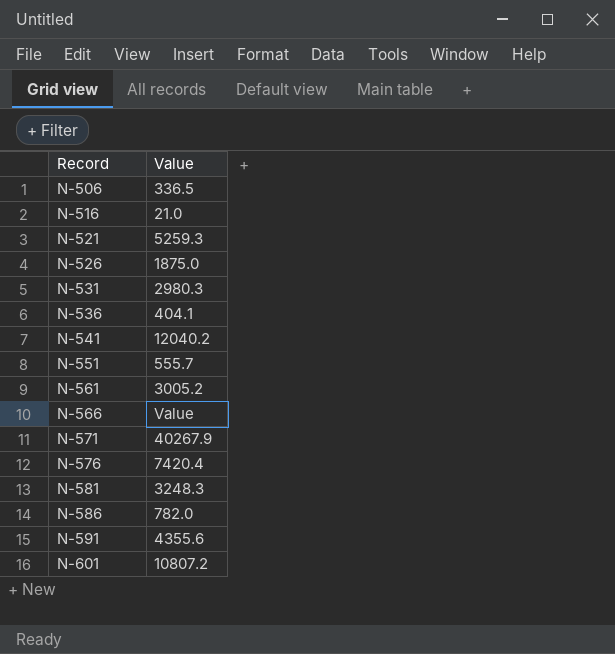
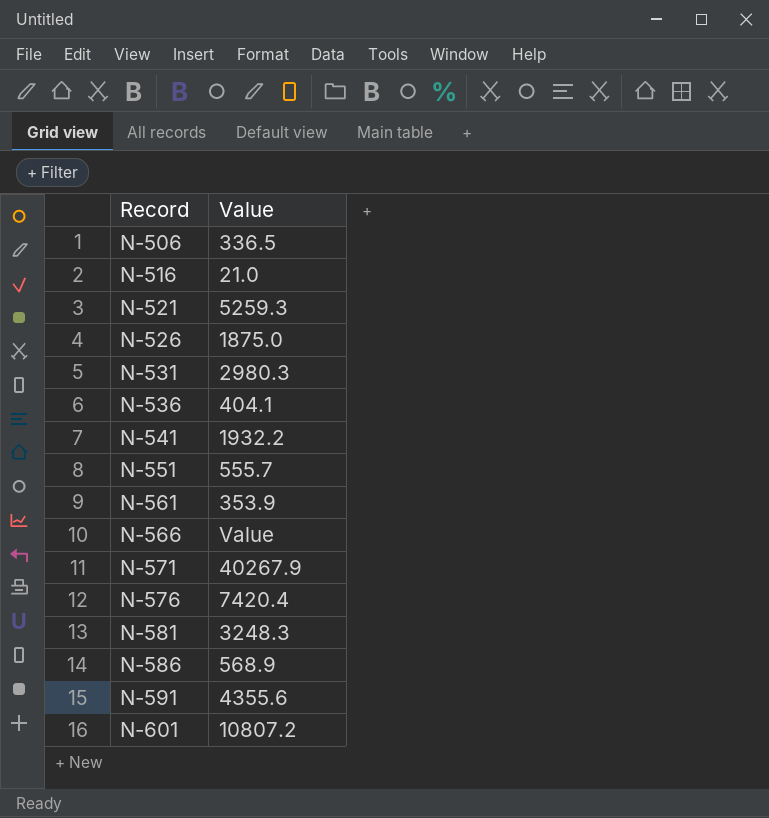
N-541 | Value: 12040.2 -> 1932.2
N-561 | Value: 3005.2 -> 353.9
N-586 | Value: 782.0 -> 568.9

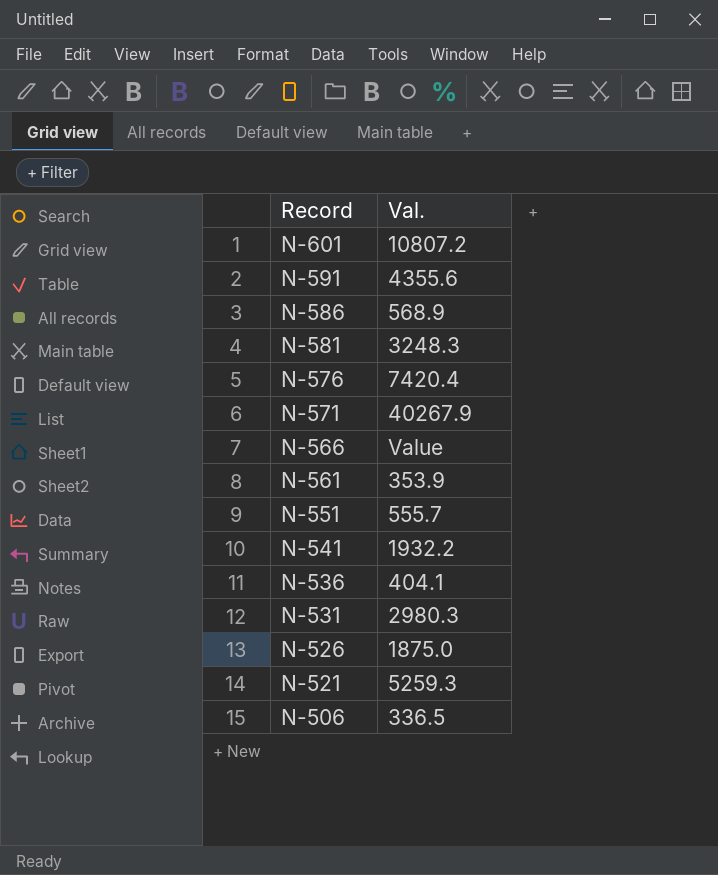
row order: Record ascending -> Record descending
column name: Value -> Val.
row N-516: 21.0 -> none

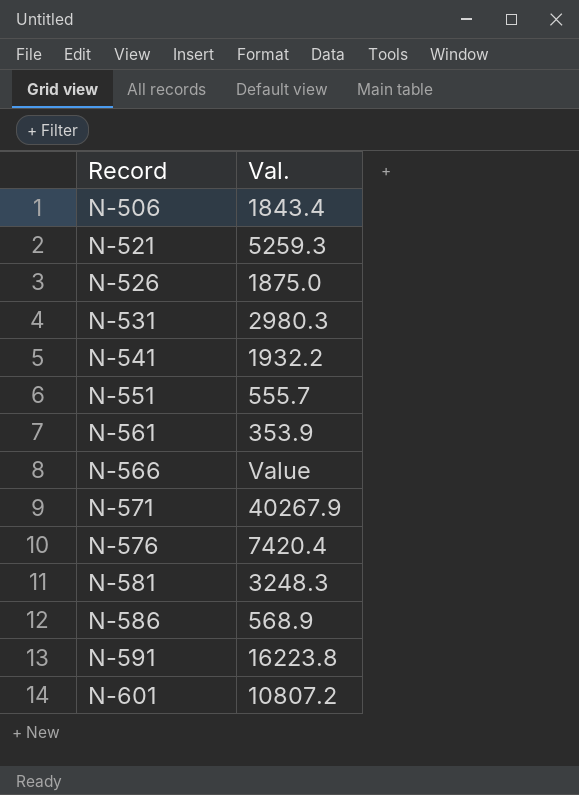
row order: Record descending -> Record ascending
row N-536: 404.1 -> none
N-506 | Val.: 336.5 -> 1843.4
N-591 | Val.: 4355.6 -> 16223.8

